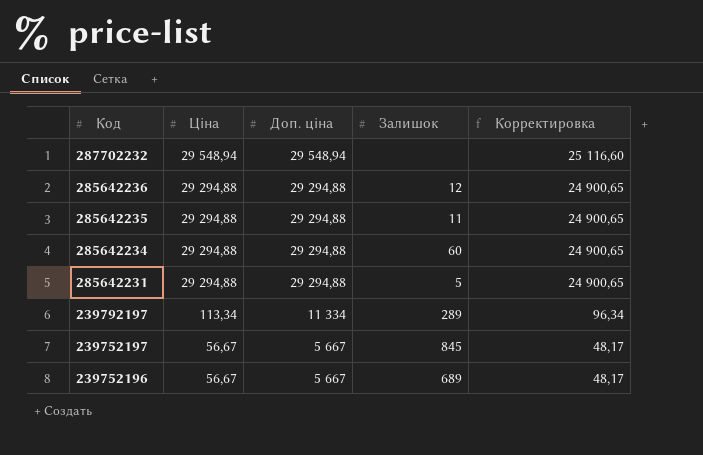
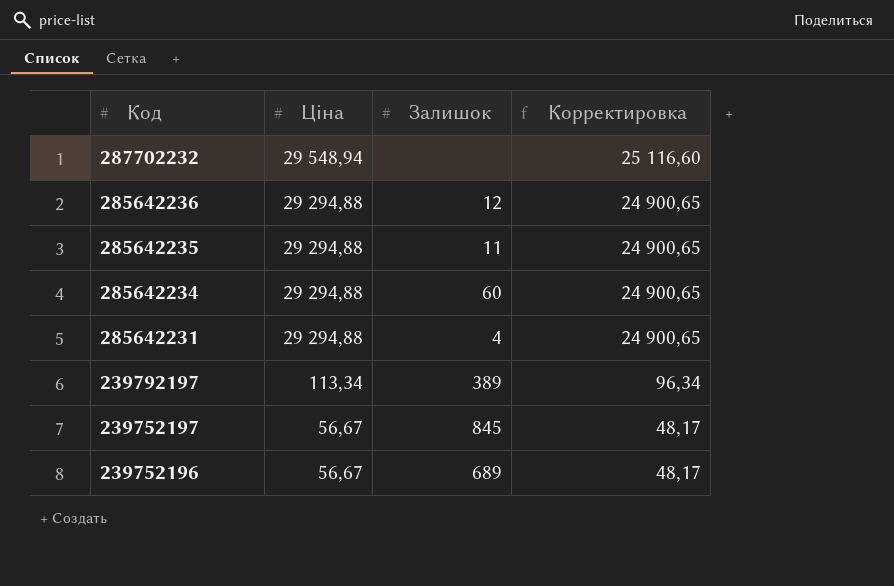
column Доп. ціна | position: 3 -> none
285642231 | Залишок: 5 -> 4
239792197 | Залишок: 289 -> 389

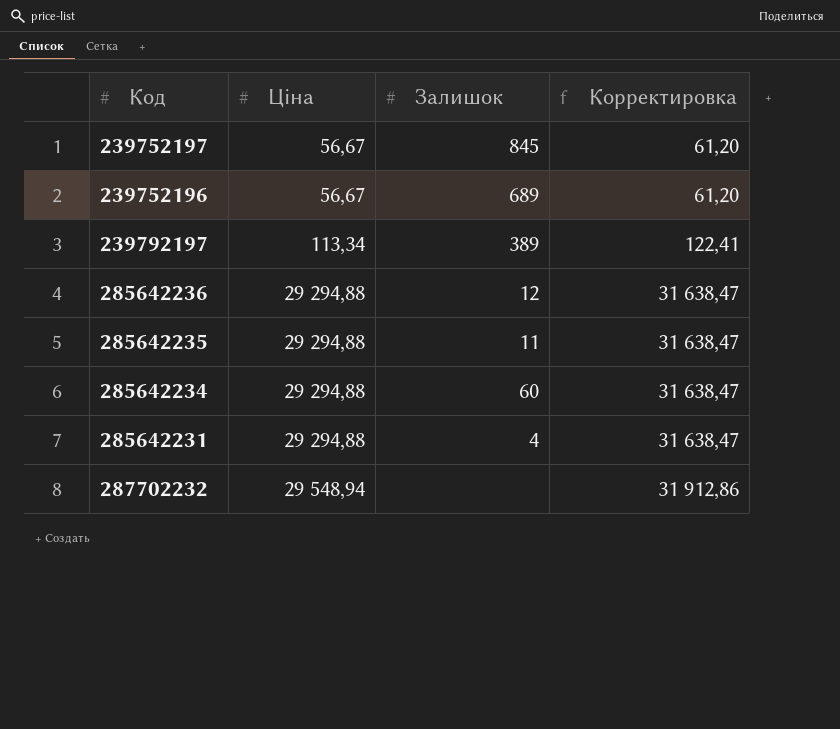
row order: Код descending -> Ціна ascending
column Корректировка | formula: [Ціна] * 0,85 -> [Ціна] * 1,08

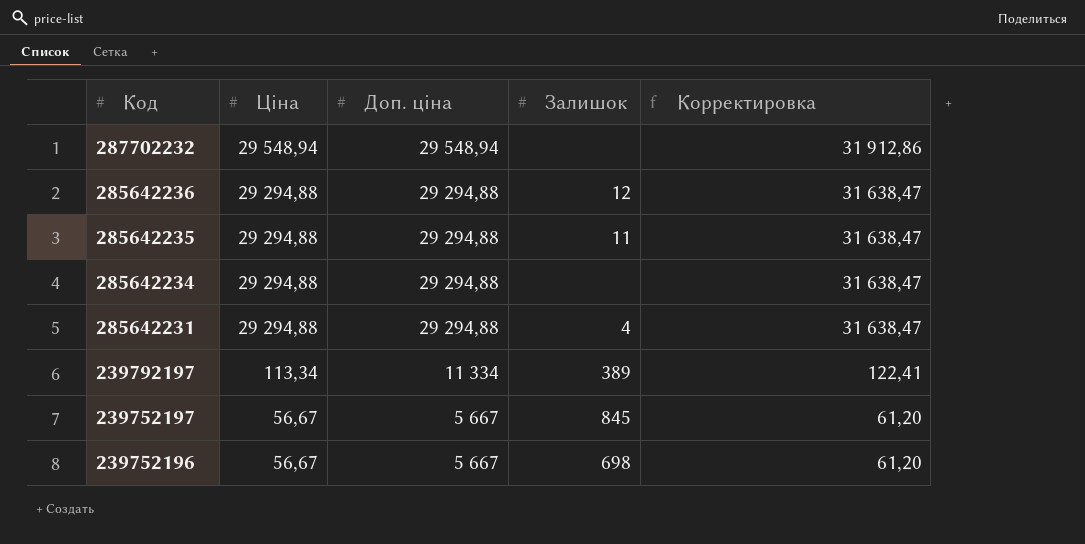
row order: Ціна ascending -> Код descending
column Доп. ціна | position: none -> 3
285642234 | Залишок: 60 -> none
239752196 | Залишок: 689 -> 698

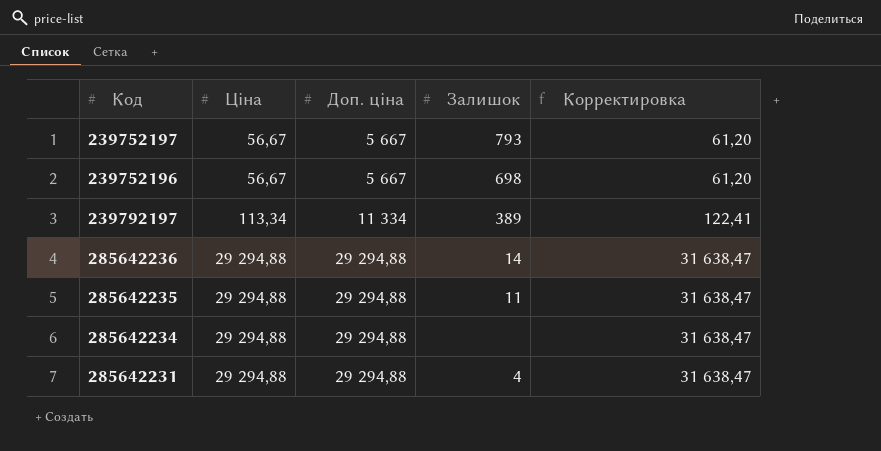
row order: Код descending -> Ціна ascending
row 287702232: 29 548,94 | 29 548,94 | none | 31 912,86 -> none
239752197 | Залишок: 845 -> 793
285642236 | Залишок: 12 -> 14

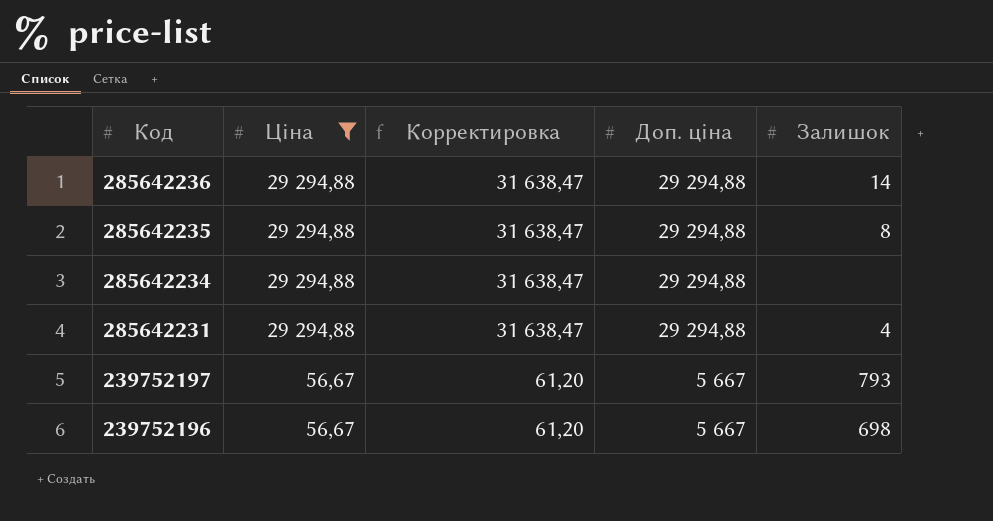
filter: none -> Ціна != 113,34
row order: Ціна ascending -> Код descending
column Корректировка | position: 5 -> 3
285642235 | Залишок: 11 -> 8

